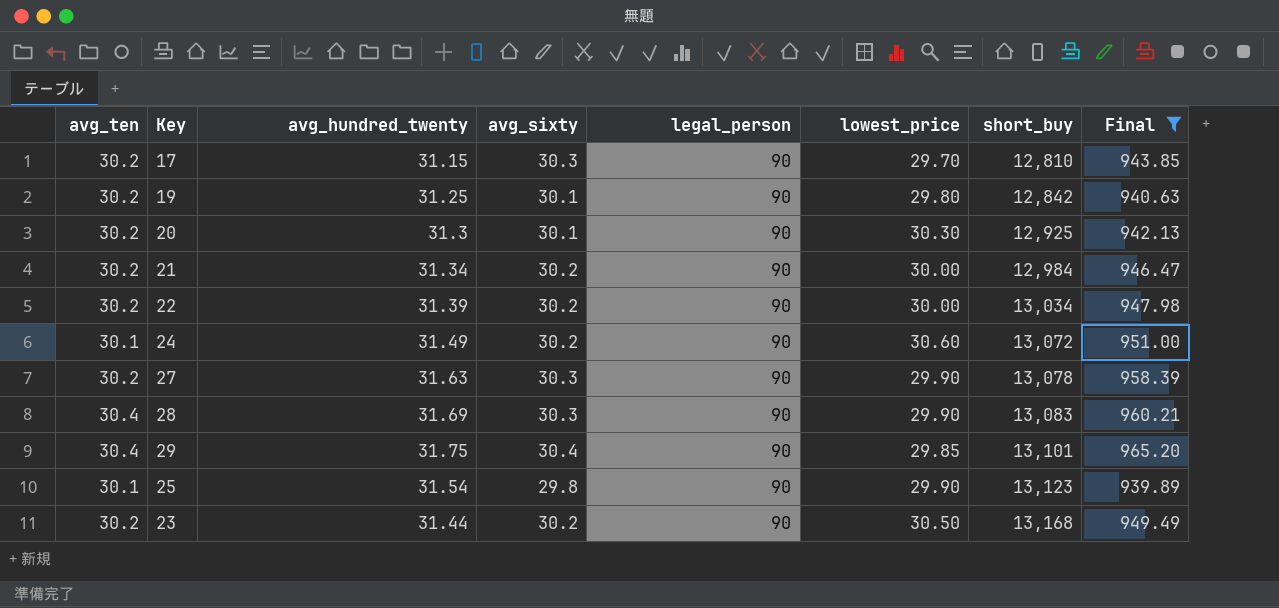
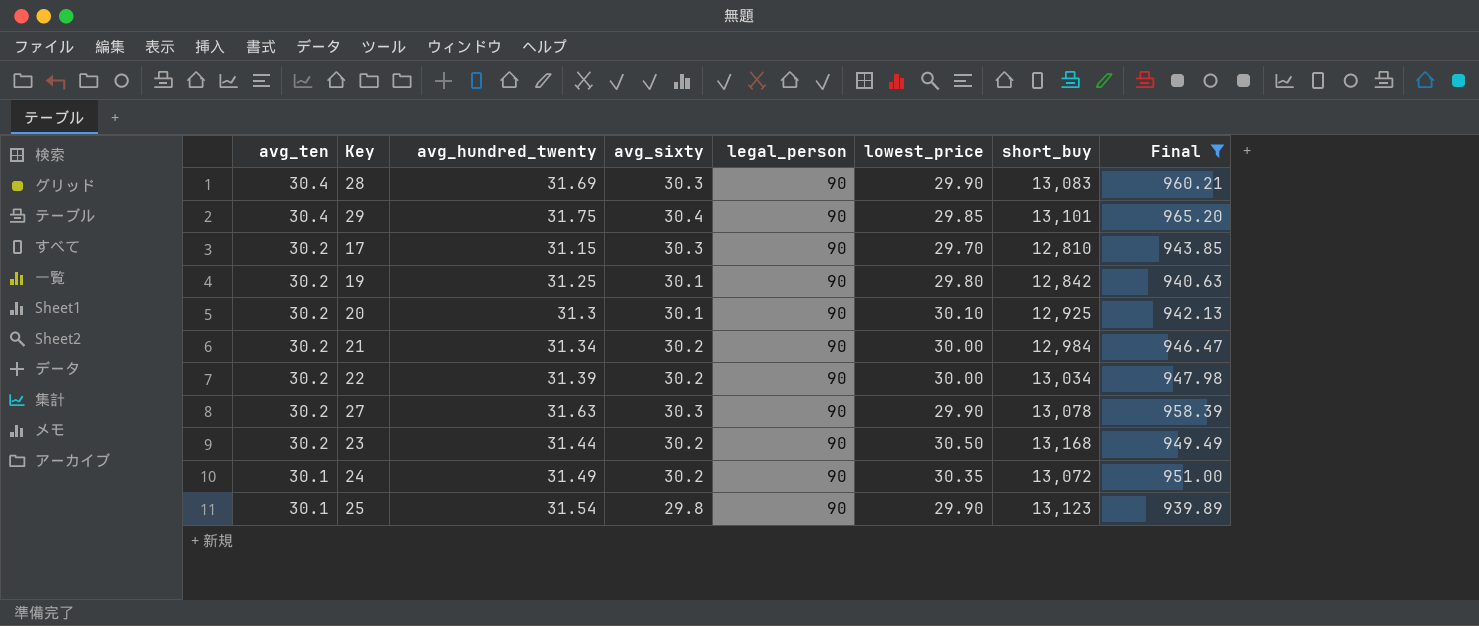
row order: short_buy ascending -> avg_ten descending
20 | lowest_price: 30.30 -> 30.10
24 | lowest_price: 30.60 -> 30.35

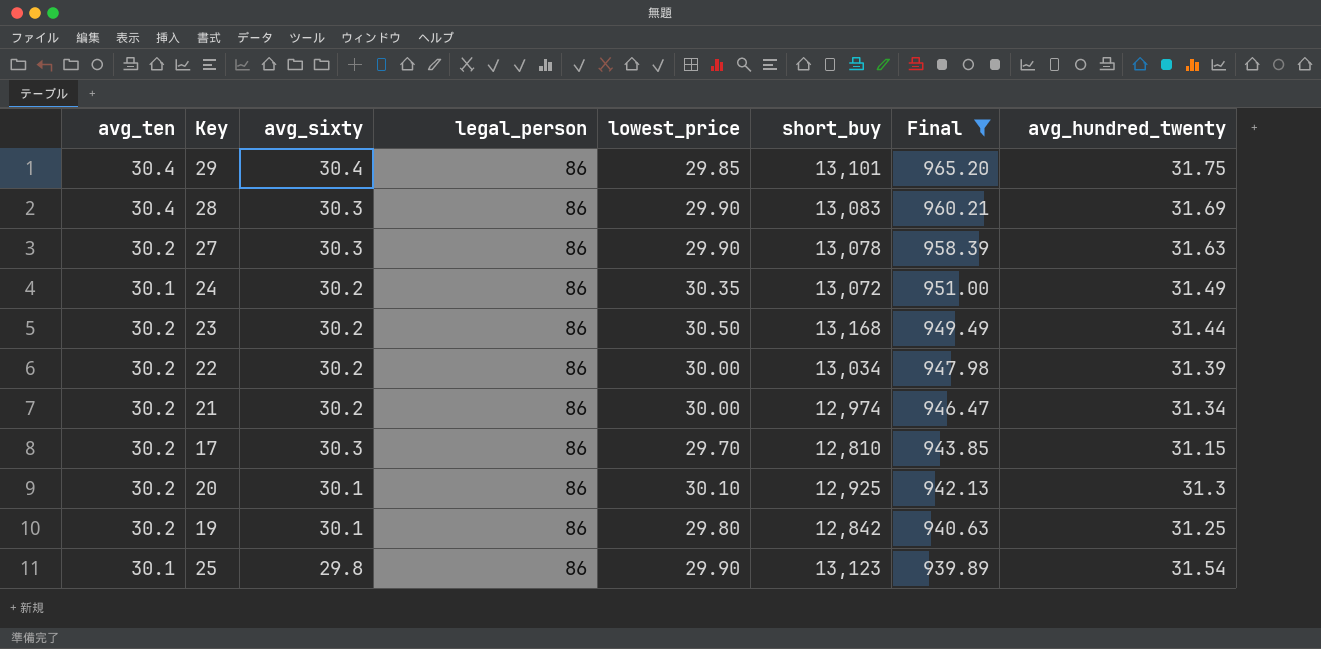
row order: avg_ten descending -> Final descending
column avg_hundred_twenty | position: 3 -> 8
29 | legal_person: 90 -> 86
28 | legal_person: 90 -> 86
27 | legal_person: 90 -> 86
24 | legal_person: 90 -> 86
23 | legal_person: 90 -> 86
22 | legal_person: 90 -> 86
21 | legal_person: 90 -> 86
21 | short_buy: 12,984 -> 12,974
17 | legal_person: 90 -> 86
20 | legal_person: 90 -> 86
19 | legal_person: 90 -> 86
25 | legal_person: 90 -> 86

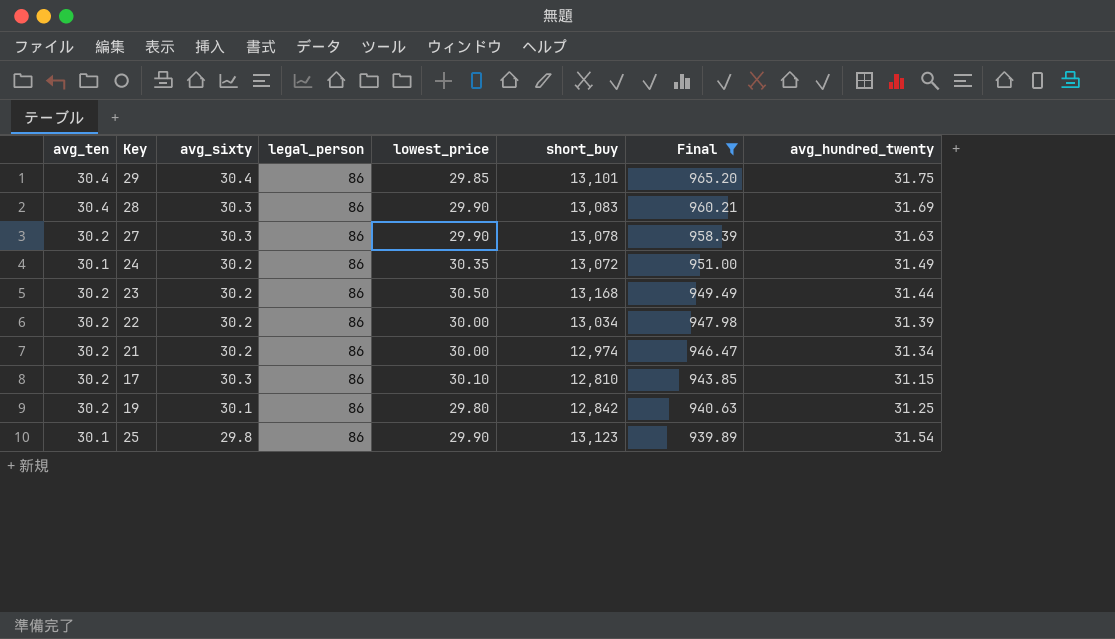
row 20: 30.2 | 30.1 | 86 | 30.10 | 12,925 | 942.13 | 31.3 -> none
17 | lowest_price: 29.70 -> 30.10

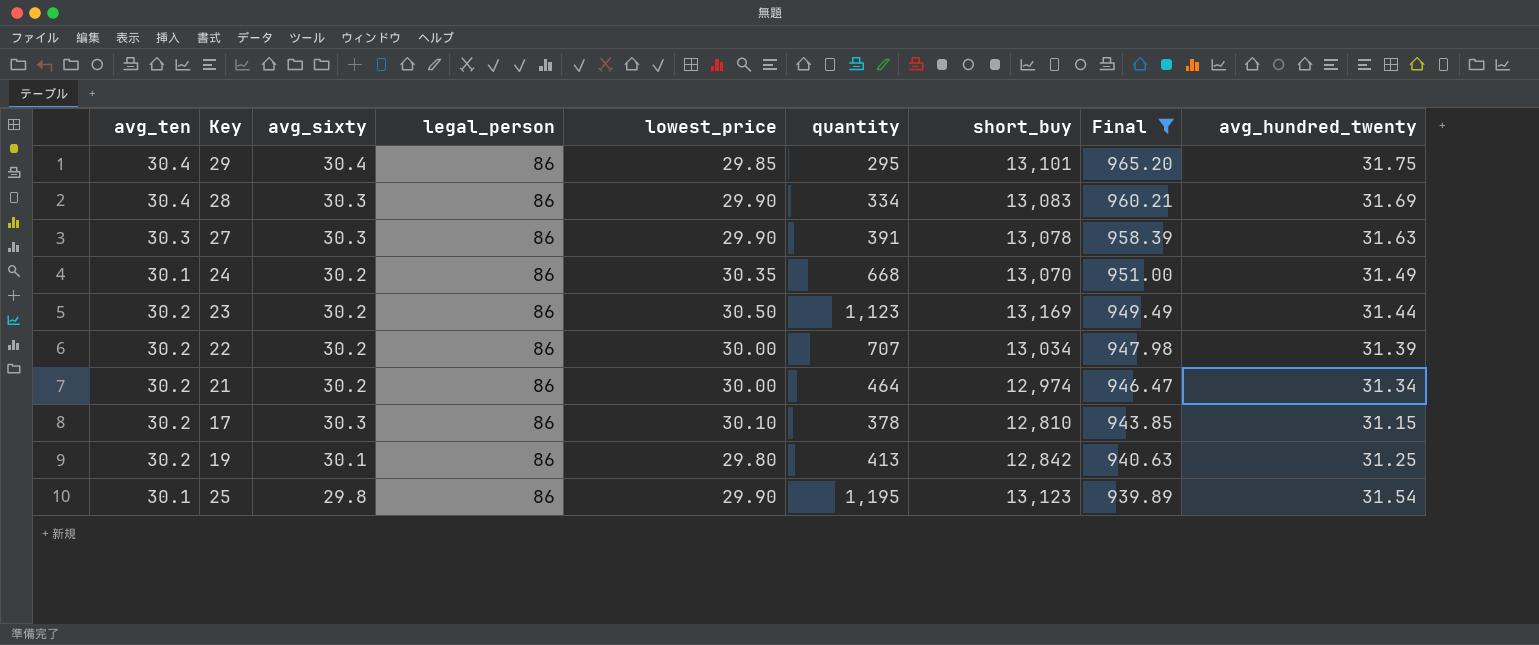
column quantity | position: none -> 6
27 | avg_ten: 30.2 -> 30.3
24 | short_buy: 13,072 -> 13,070
23 | short_buy: 13,168 -> 13,169

